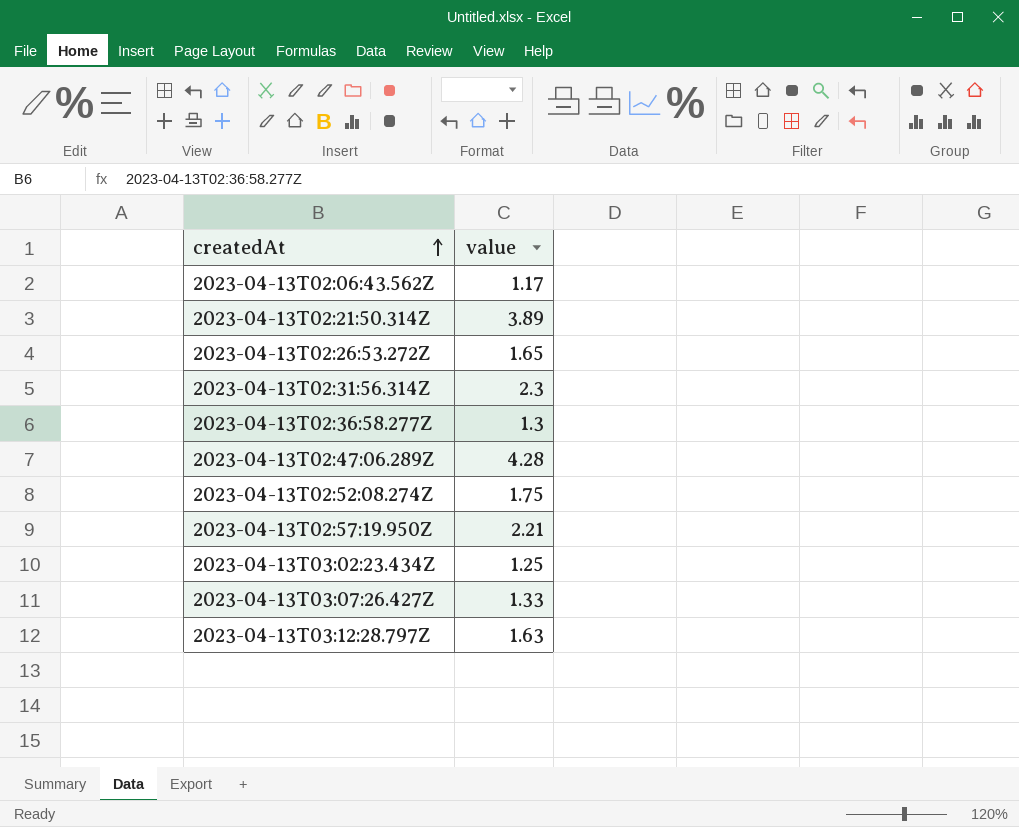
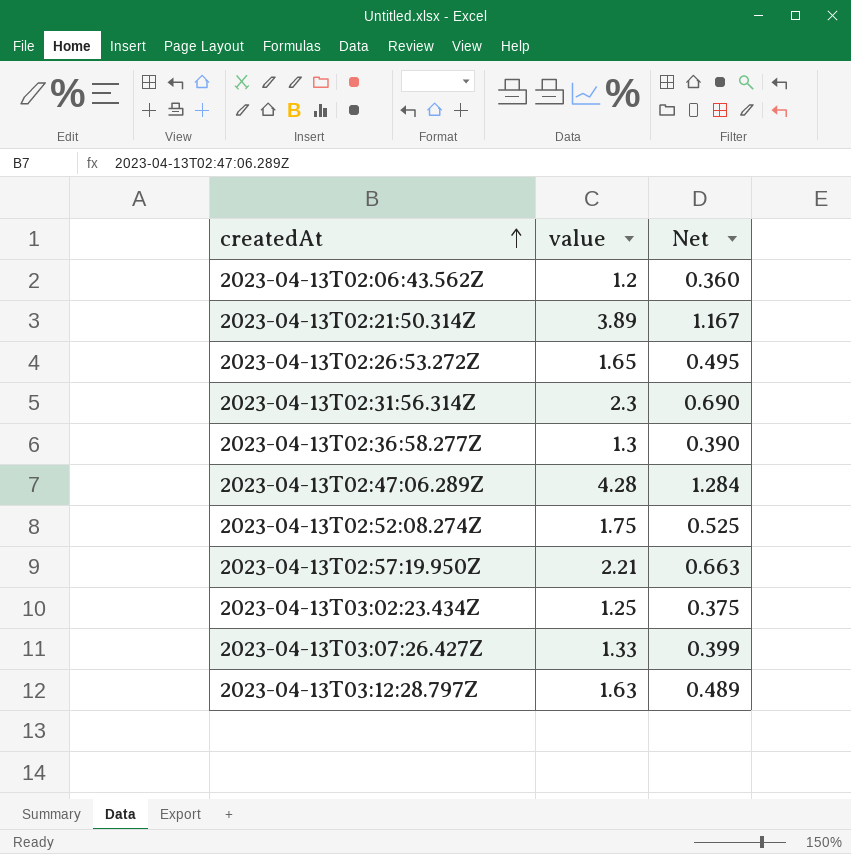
column Net | formula: none -> [value] * 0.3
2023-04-13T02:06:43.562Z | value: 1.17 -> 1.2

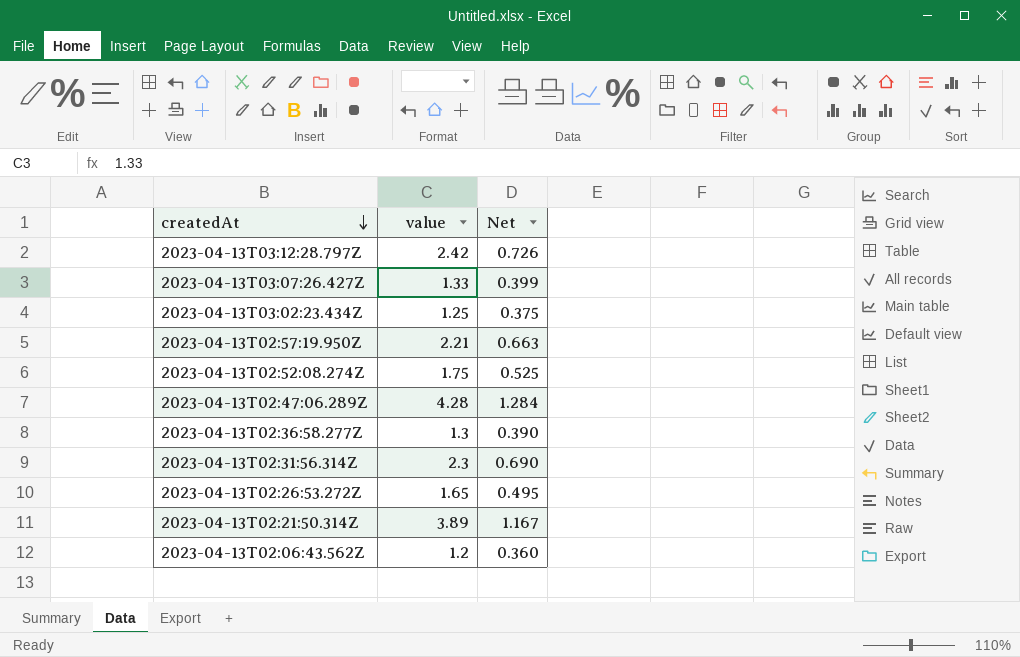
row order: createdAt ascending -> createdAt descending
2023-04-13T03:12:28.797Z | value: 1.63 -> 2.42
2023-04-13T03:12:28.797Z | Net: 0.489 -> 0.726

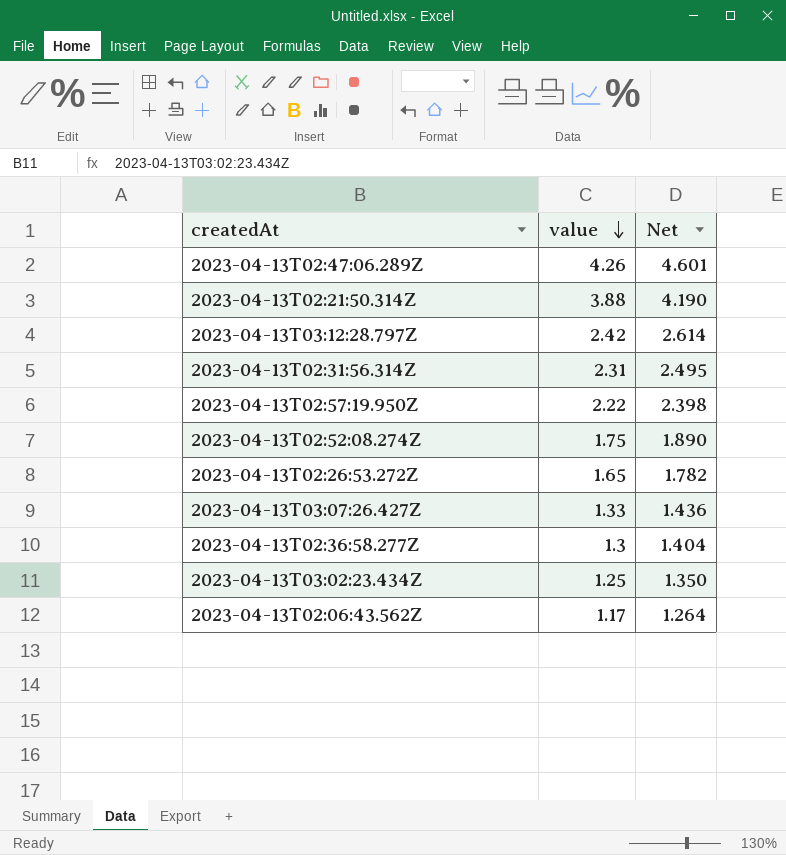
row order: createdAt descending -> value descending
column Net | formula: [value] * 0.3 -> [value] * 1.08
2023-04-13T02:47:06.289Z | value: 4.28 -> 4.26
2023-04-13T02:21:50.314Z | value: 3.89 -> 3.88
2023-04-13T02:31:56.314Z | value: 2.3 -> 2.31
2023-04-13T02:57:19.950Z | value: 2.21 -> 2.22
2023-04-13T02:06:43.562Z | value: 1.2 -> 1.17

